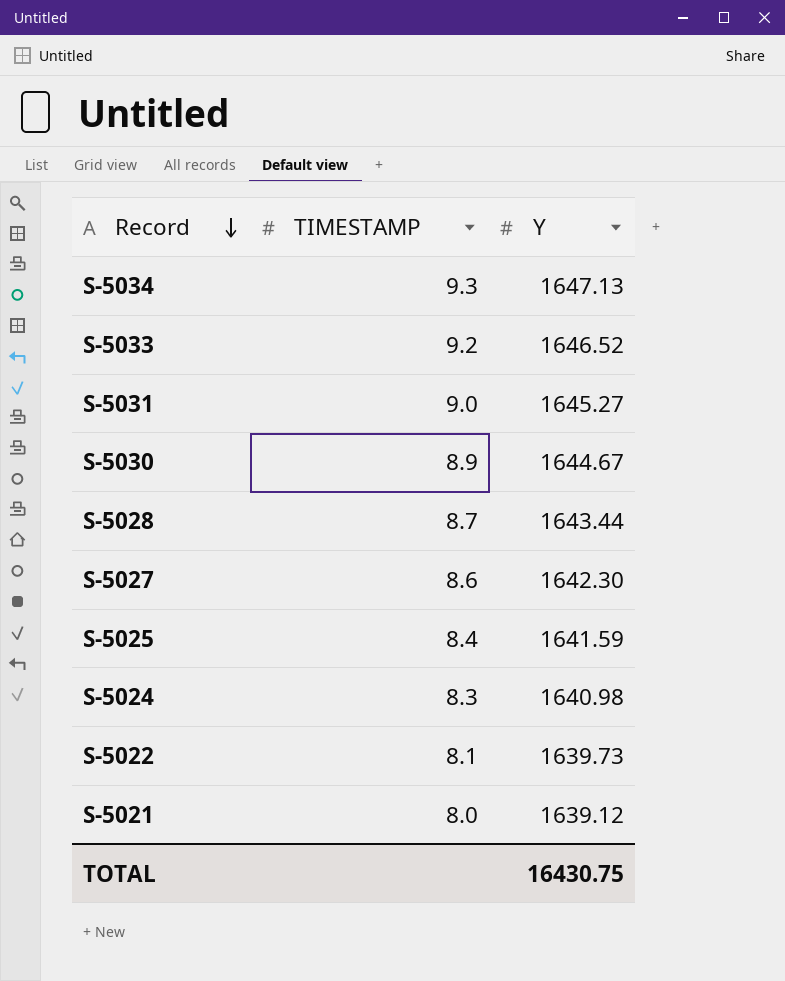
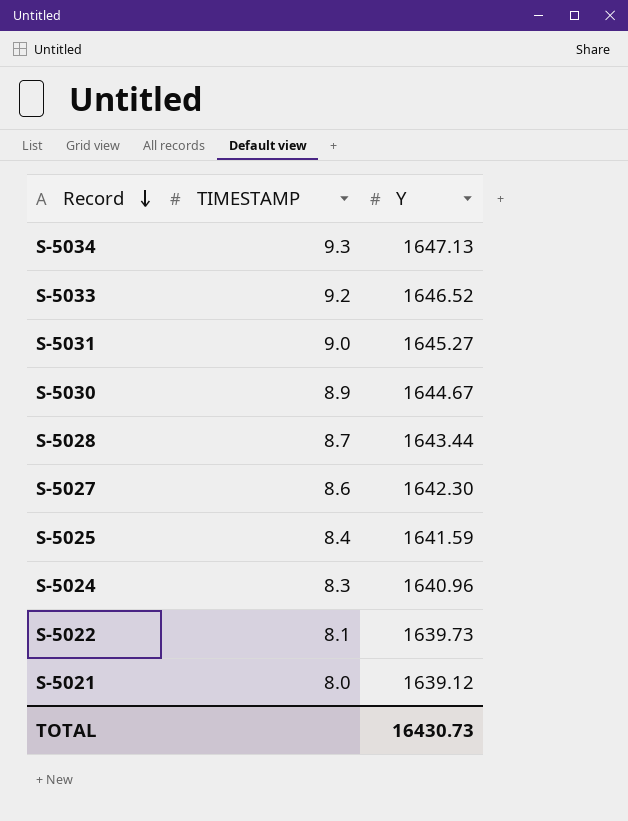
S-5024 | Y: 1640.98 -> 1640.96
TOTAL | Y: 16430.75 -> 16430.73

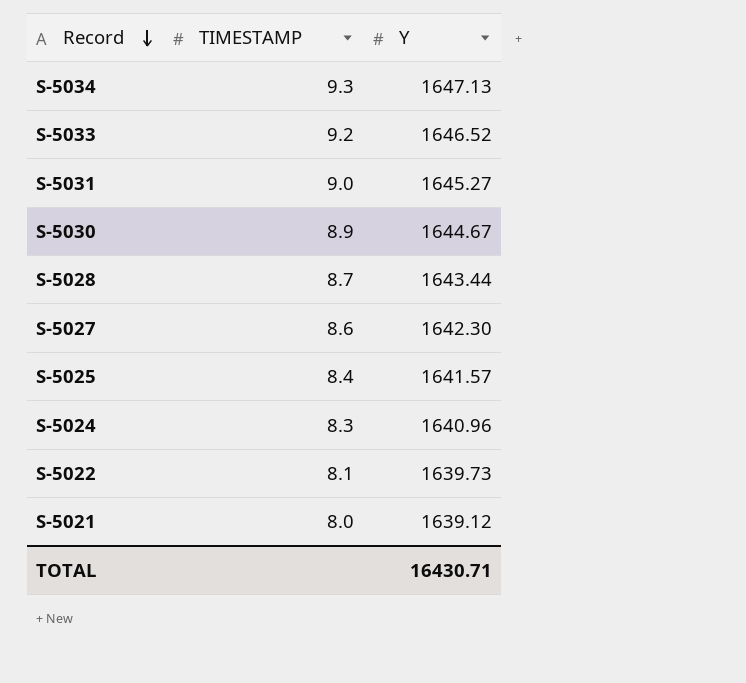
S-5025 | Y: 1641.59 -> 1641.57
TOTAL | Y: 16430.73 -> 16430.71

